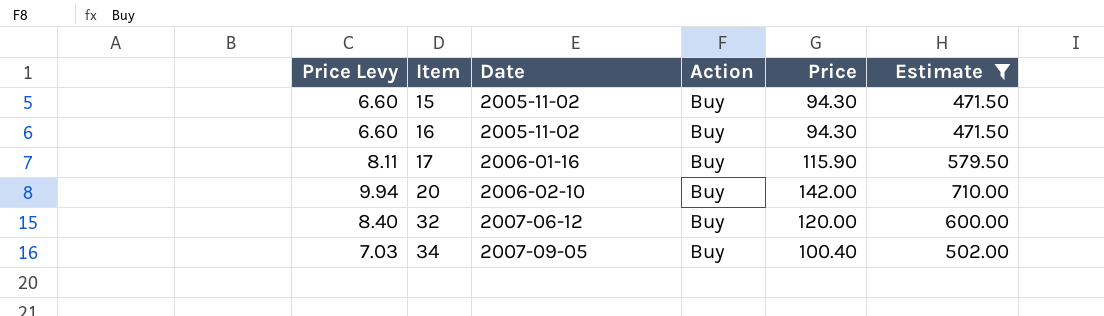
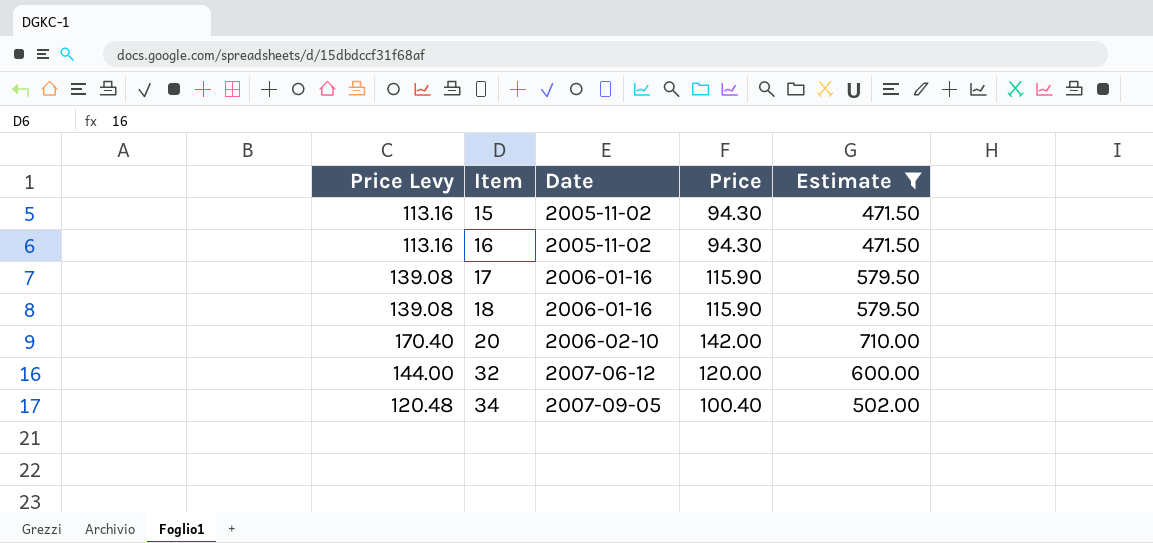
column Action | position: 4 -> none
column Price Levy | formula: [Price] * 0.07 -> [Price] * 1.2
row 18: none -> 139.08 | 2006-01-16 | 115.90 | 579.50

